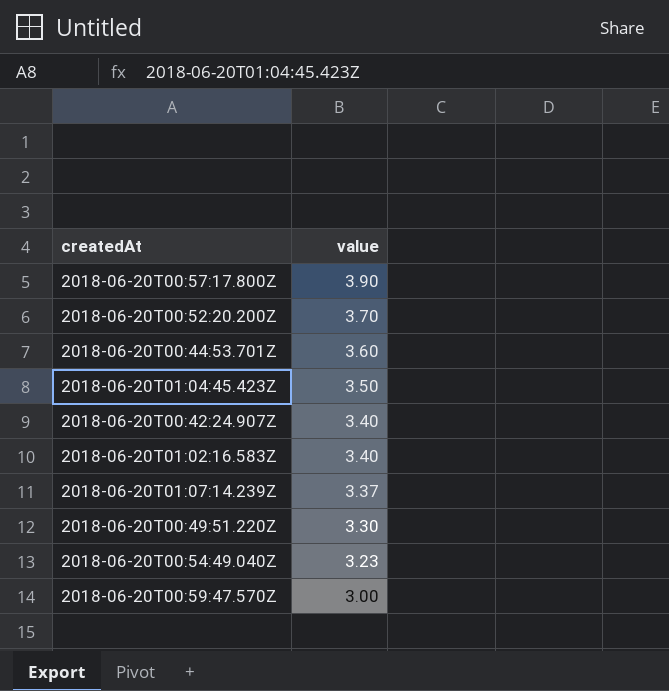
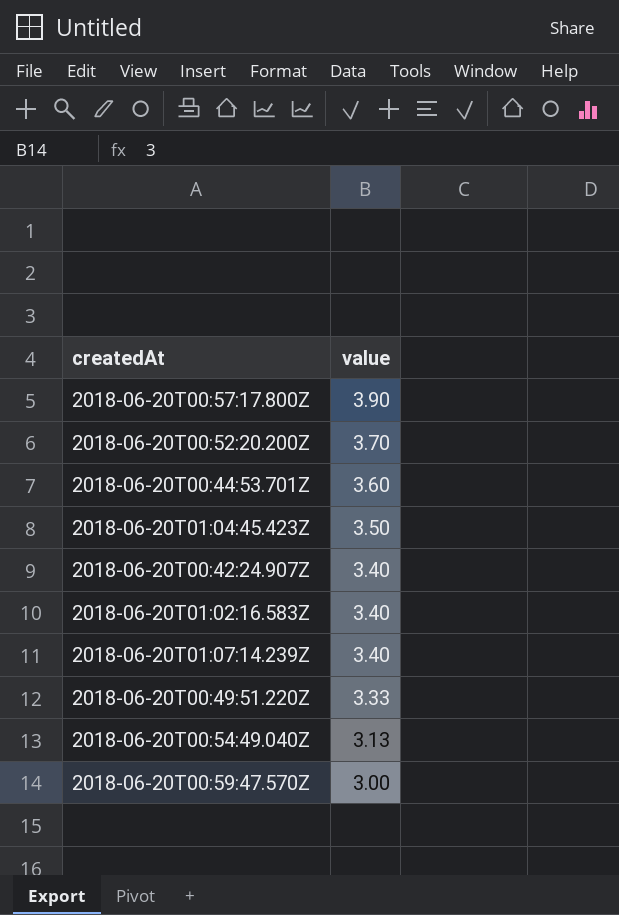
2018-06-20T01:07:14.239Z | value: 3.37 -> 3.40
2018-06-20T00:49:51.220Z | value: 3.30 -> 3.33
2018-06-20T00:54:49.040Z | value: 3.23 -> 3.13

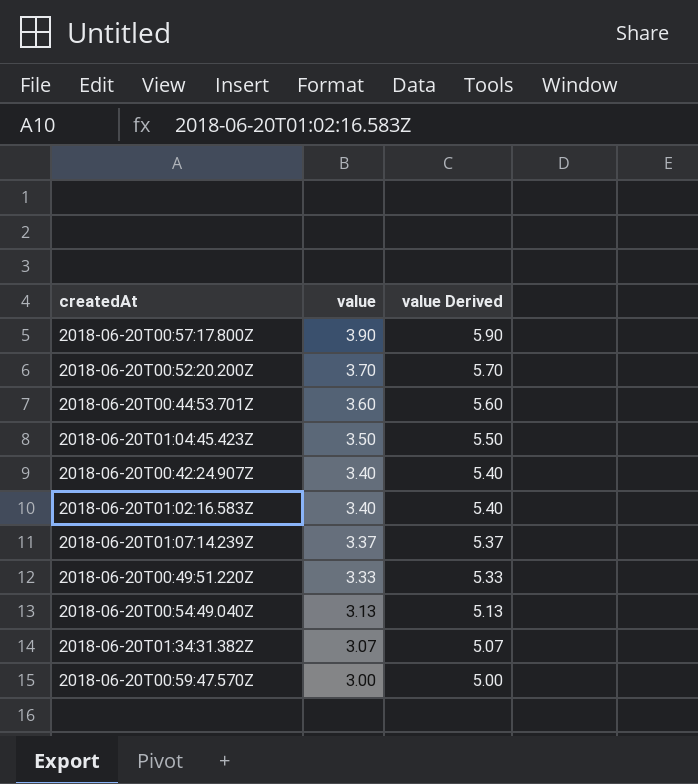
column value Derived | formula: none -> [value] + 2
2018-06-20T01:07:14.239Z | value: 3.40 -> 3.37
row 2018-06-20T01:34:31.382Z: none -> 3.07 | 5.07

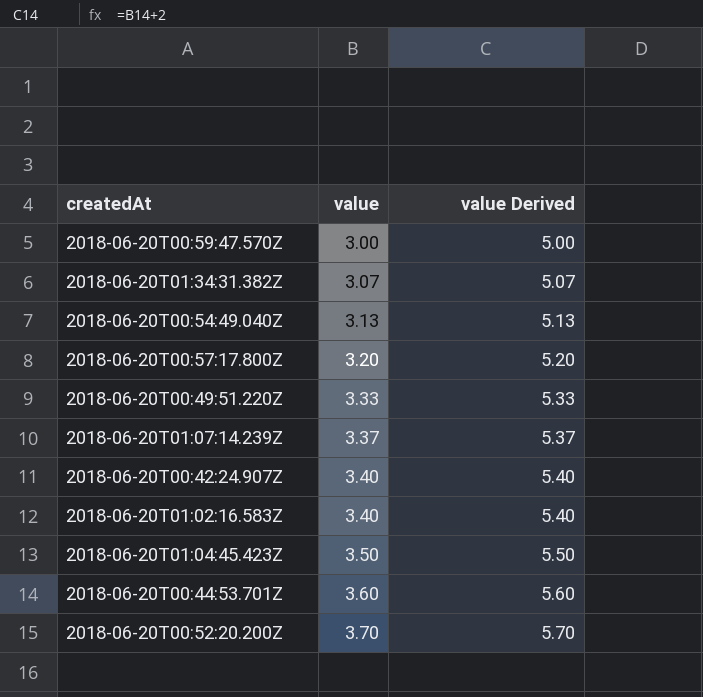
row order: value descending -> value ascending
2018-06-20T00:57:17.800Z | value: 3.90 -> 3.20
2018-06-20T00:57:17.800Z | value Derived: 5.90 -> 5.20

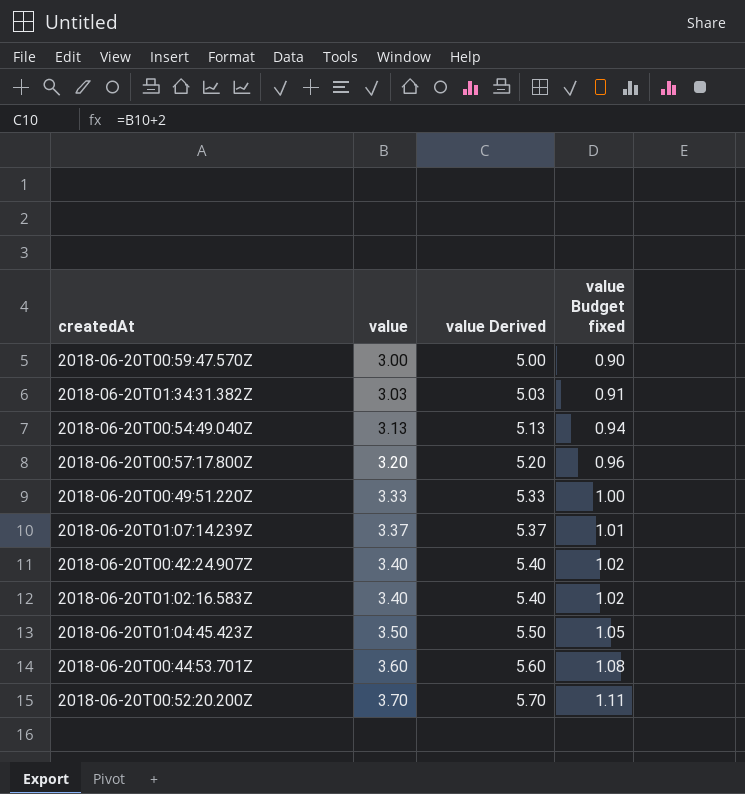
column value Budget fixed | formula: none -> [value] * 0.3
2018-06-20T01:34:31.382Z | value: 3.07 -> 3.03
2018-06-20T01:34:31.382Z | value Derived: 5.07 -> 5.03

